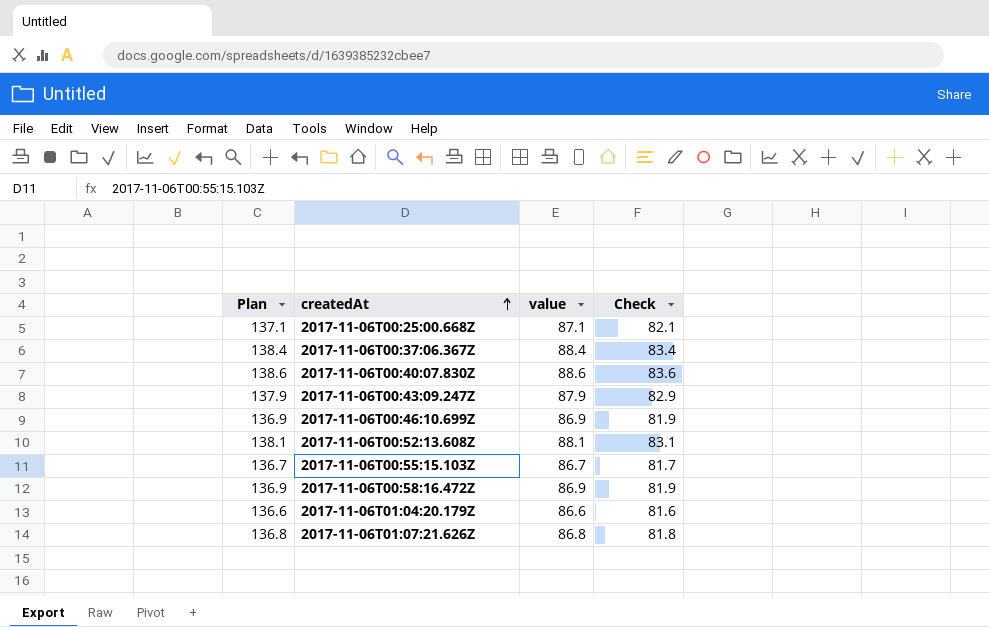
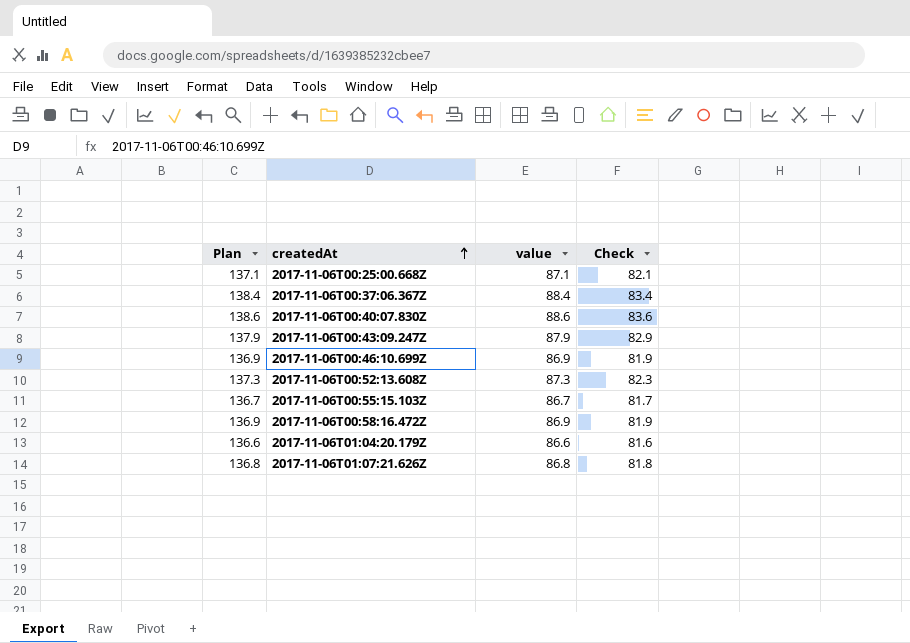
2017-11-06T00:52:13.608Z | Plan: 138.1 -> 137.3
2017-11-06T00:52:13.608Z | value: 88.1 -> 87.3
2017-11-06T00:52:13.608Z | Check: 83.1 -> 82.3

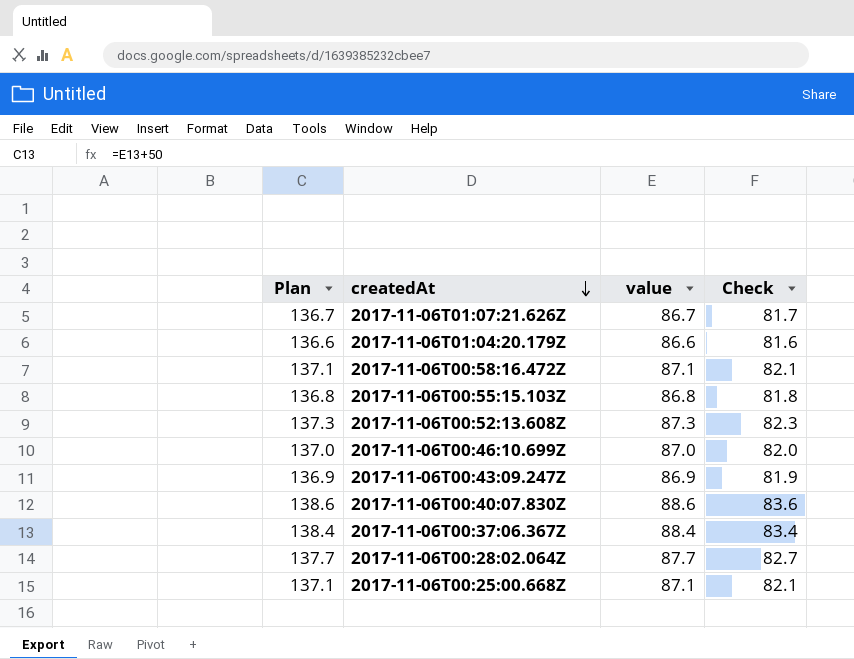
row order: createdAt ascending -> createdAt descending
2017-11-06T01:07:21.626Z | Plan: 136.8 -> 136.7
2017-11-06T01:07:21.626Z | value: 86.8 -> 86.7
2017-11-06T01:07:21.626Z | Check: 81.8 -> 81.7
2017-11-06T00:58:16.472Z | Plan: 136.9 -> 137.1
2017-11-06T00:58:16.472Z | value: 86.9 -> 87.1
2017-11-06T00:58:16.472Z | Check: 81.9 -> 82.1
2017-11-06T00:55:15.103Z | Plan: 136.7 -> 136.8
2017-11-06T00:55:15.103Z | value: 86.7 -> 86.8
2017-11-06T00:55:15.103Z | Check: 81.7 -> 81.8
2017-11-06T00:46:10.699Z | Plan: 136.9 -> 137.0
2017-11-06T00:46:10.699Z | value: 86.9 -> 87.0
2017-11-06T00:46:10.699Z | Check: 81.9 -> 82.0
2017-11-06T00:43:09.247Z | Plan: 137.9 -> 136.9
2017-11-06T00:43:09.247Z | value: 87.9 -> 86.9
2017-11-06T00:43:09.247Z | Check: 82.9 -> 81.9
row 2017-11-06T00:28:02.064Z: none -> 137.7 | 87.7 | 82.7

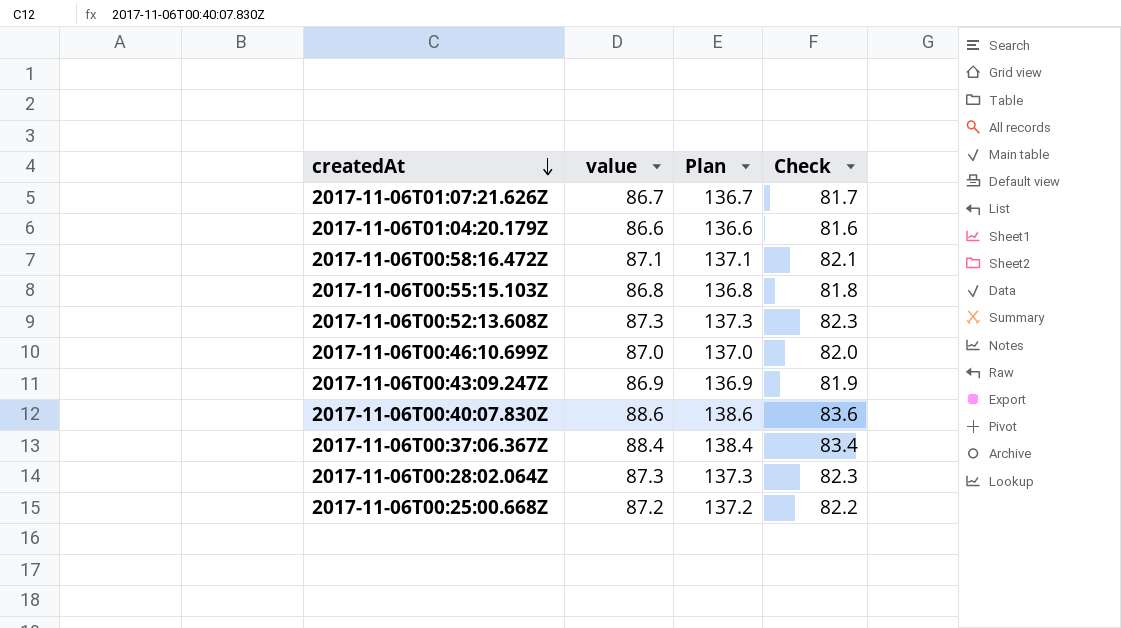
column Plan | position: 1 -> 3
2017-11-06T00:28:02.064Z | value: 87.7 -> 87.3
2017-11-06T00:28:02.064Z | Plan: 137.7 -> 137.3
2017-11-06T00:28:02.064Z | Check: 82.7 -> 82.3
2017-11-06T00:25:00.668Z | value: 87.1 -> 87.2
2017-11-06T00:25:00.668Z | Plan: 137.1 -> 137.2
2017-11-06T00:25:00.668Z | Check: 82.1 -> 82.2

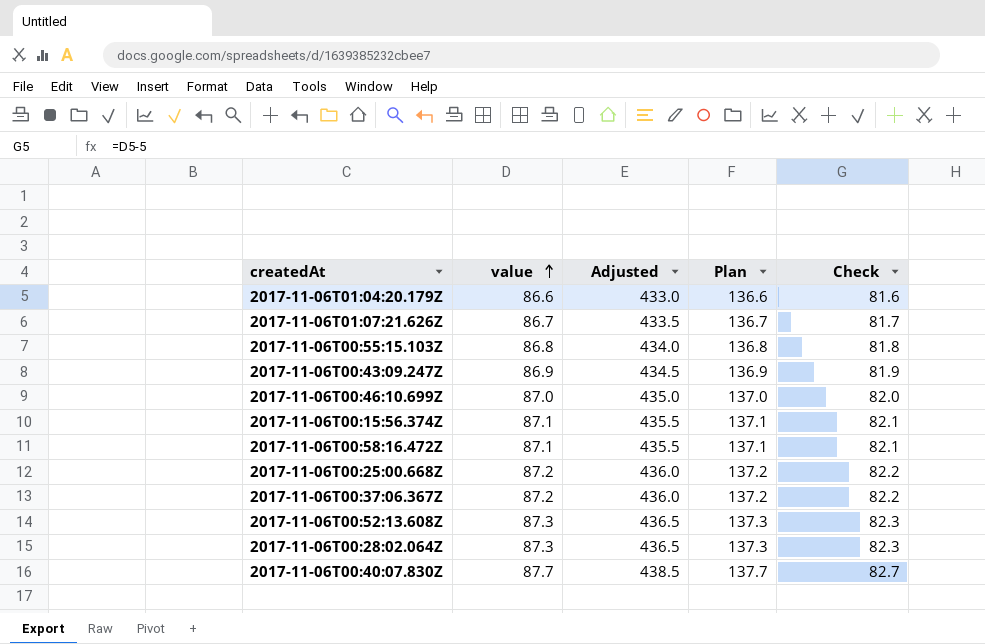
row order: createdAt descending -> value ascending
column Adjusted | formula: none -> [value] * 5
row 2017-11-06T00:15:56.374Z: none -> 87.1 | 435.5 | 137.1 | 82.1
2017-11-06T00:37:06.367Z | value: 88.4 -> 87.2
2017-11-06T00:37:06.367Z | Plan: 138.4 -> 137.2
2017-11-06T00:37:06.367Z | Check: 83.4 -> 82.2
2017-11-06T00:40:07.830Z | value: 88.6 -> 87.7
2017-11-06T00:40:07.830Z | Plan: 138.6 -> 137.7
2017-11-06T00:40:07.830Z | Check: 83.6 -> 82.7

